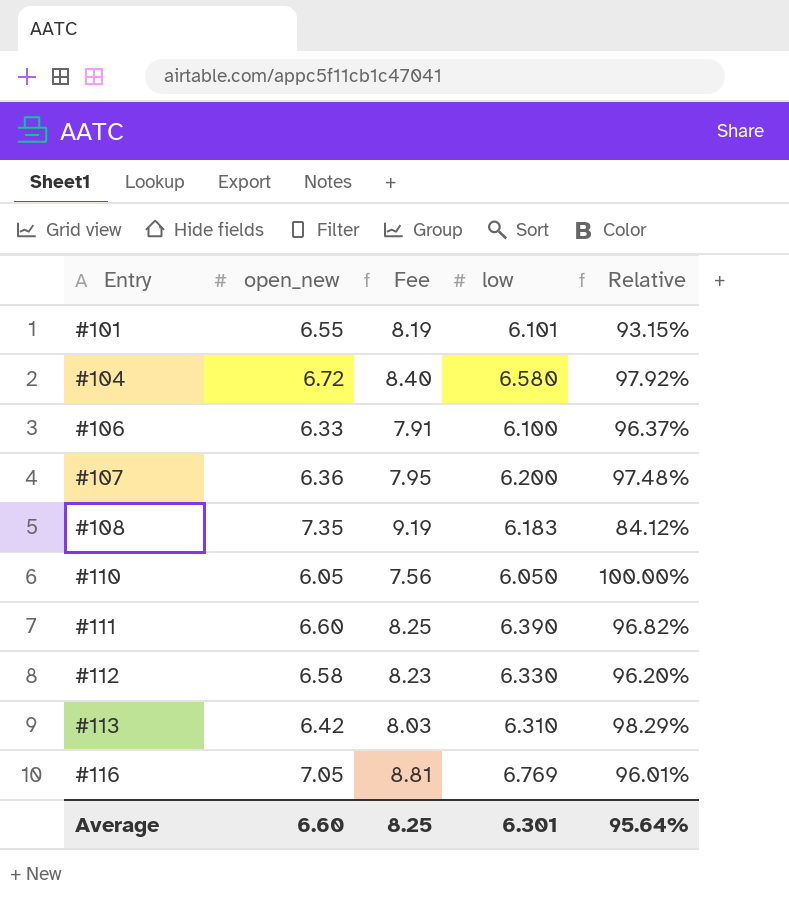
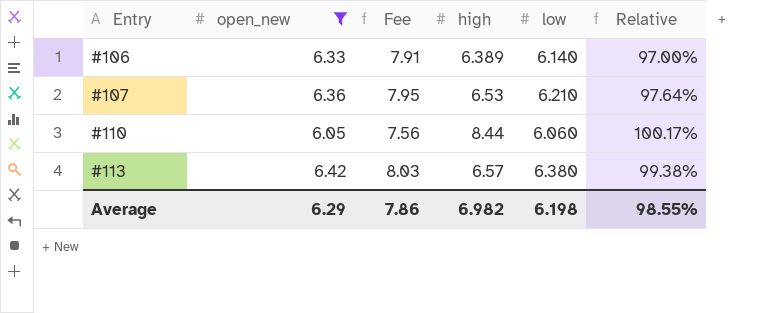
filter: none -> open_new <= 6.42
column high | position: none -> 4
#106 | low: 6.100 -> 6.140
#106 | Relative: 96.37% -> 97.00%
#107 | low: 6.200 -> 6.210
#107 | Relative: 97.48% -> 97.64%
#110 | low: 6.050 -> 6.060
#110 | Relative: 100.00% -> 100.17%
#113 | low: 6.310 -> 6.380
#113 | Relative: 98.29% -> 99.38%
Average | open_new: 6.60 -> 6.29
Average | Fee: 8.25 -> 7.86
Average | low: 6.301 -> 6.198
Average | Relative: 95.64% -> 98.55%

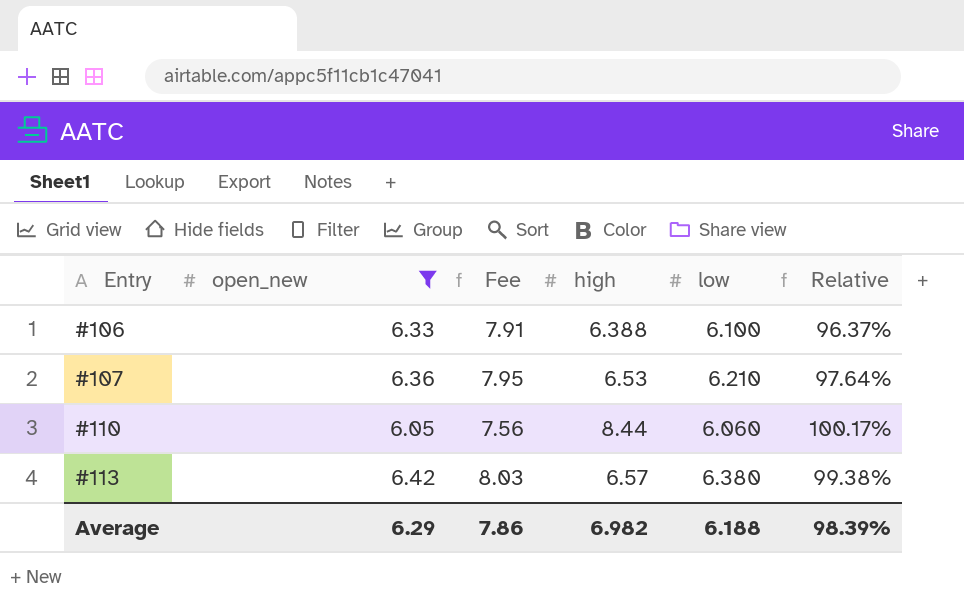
#106 | high: 6.389 -> 6.388
#106 | low: 6.140 -> 6.100
#106 | Relative: 97.00% -> 96.37%
Average | low: 6.198 -> 6.188
Average | Relative: 98.55% -> 98.39%

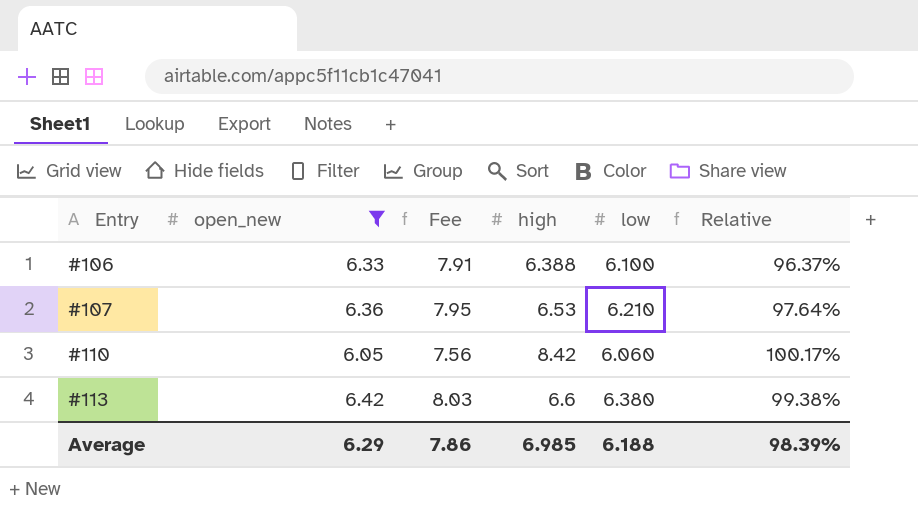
#110 | high: 8.44 -> 8.42
#113 | high: 6.57 -> 6.6
Average | high: 6.982 -> 6.985

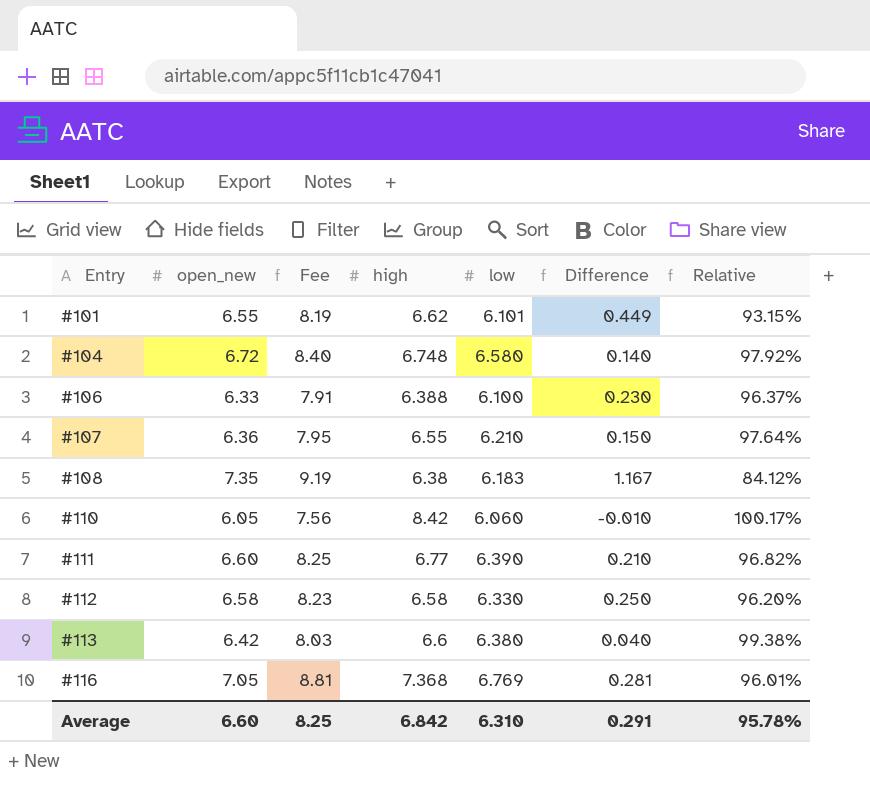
filter: open_new <= 6.42 -> none
column Difference | formula: none -> [open_new] - [low]
#107 | high: 6.53 -> 6.55
Average | open_new: 6.29 -> 6.60
Average | Fee: 7.86 -> 8.25
Average | high: 6.985 -> 6.842
Average | low: 6.188 -> 6.310
Average | Relative: 98.39% -> 95.78%

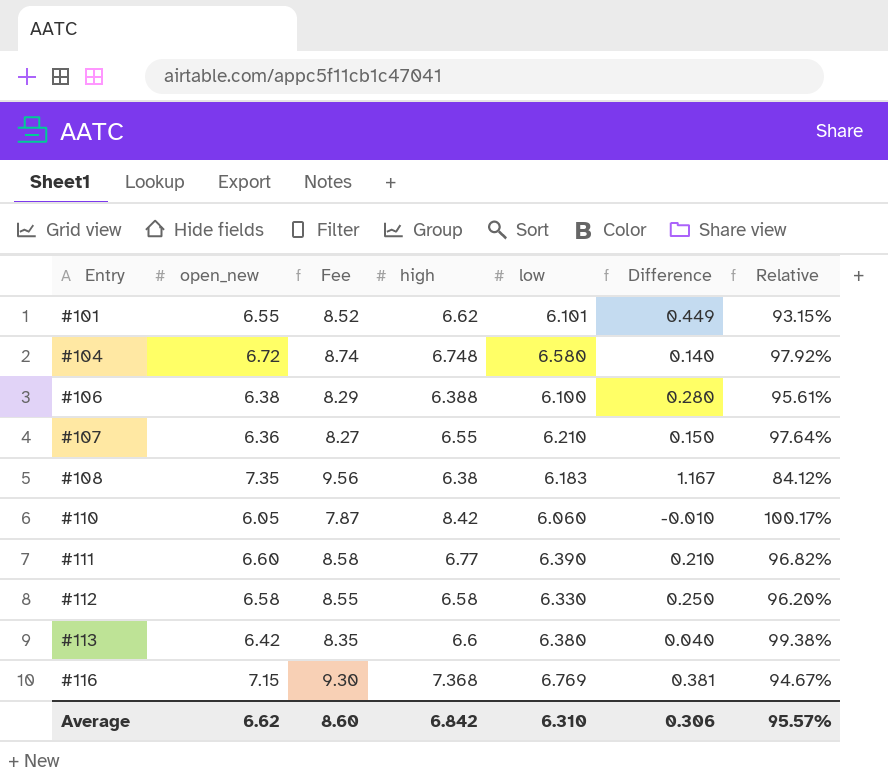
column Fee | formula: [open_new] * 1.25 -> [open_new] * 1.3
#106 | open_new: 6.33 -> 6.38
#106 | Difference: 0.230 -> 0.280
#106 | Relative: 96.37% -> 95.61%
#116 | open_new: 7.05 -> 7.15
#116 | Difference: 0.281 -> 0.381
#116 | Relative: 96.01% -> 94.67%
Average | open_new: 6.60 -> 6.62
Average | Fee: 8.25 -> 8.60
Average | Difference: 0.291 -> 0.306
Average | Relative: 95.78% -> 95.57%

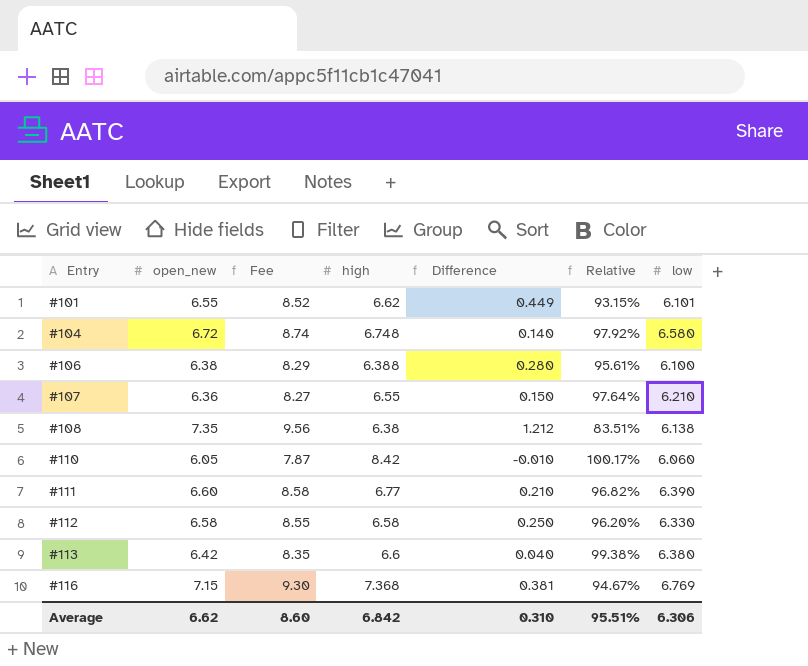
column low | position: 5 -> 7
#108 | Difference: 1.167 -> 1.212
#108 | Relative: 84.12% -> 83.51%
#108 | low: 6.183 -> 6.138
Average | Difference: 0.306 -> 0.310
Average | Relative: 95.57% -> 95.51%
Average | low: 6.310 -> 6.306

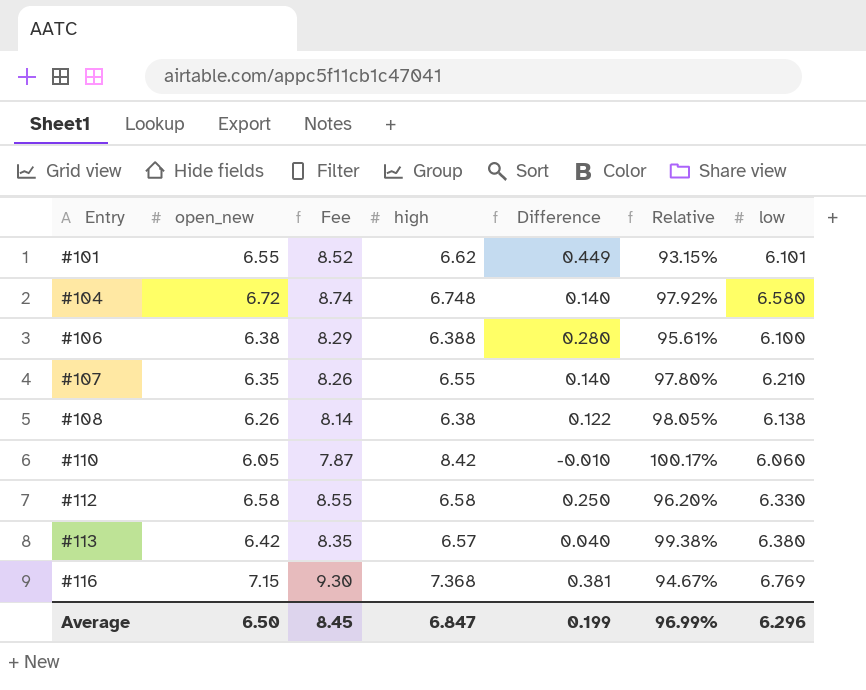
row #111: 6.60 | 8.58 | 6.77 | 0.210 | 96.82% | 6.390 -> none
#107 | open_new: 6.36 -> 6.35
#107 | Fee: 8.27 -> 8.26
#107 | Difference: 0.150 -> 0.140
#107 | Relative: 97.64% -> 97.80%
#108 | open_new: 7.35 -> 6.26
#108 | Fee: 9.56 -> 8.14
#108 | Difference: 1.212 -> 0.122
#108 | Relative: 83.51% -> 98.05%
#113 | high: 6.6 -> 6.57
Average | open_new: 6.62 -> 6.50
Average | Fee: 8.60 -> 8.45
Average | high: 6.842 -> 6.847
Average | Difference: 0.310 -> 0.199
Average | Relative: 95.51% -> 96.99%
Average | low: 6.306 -> 6.296

